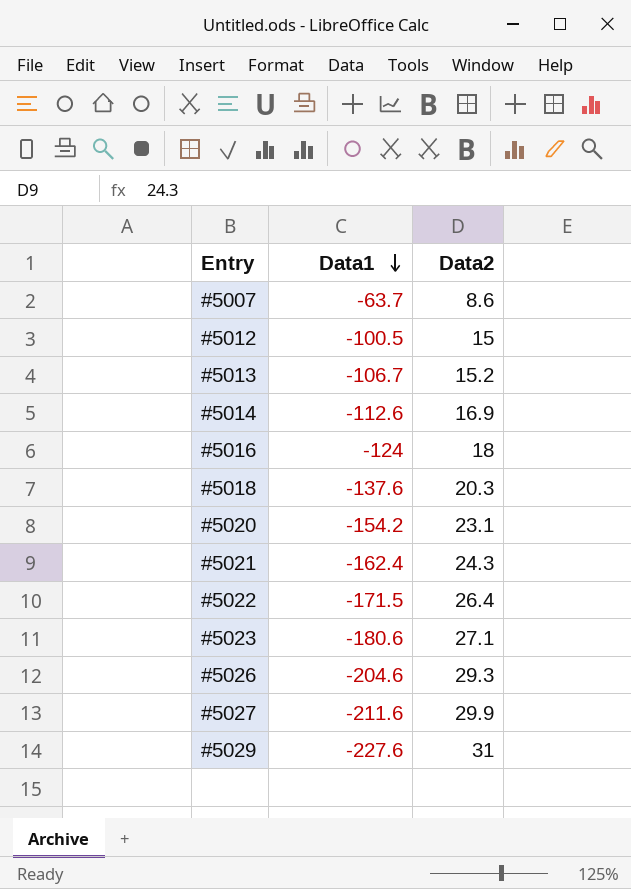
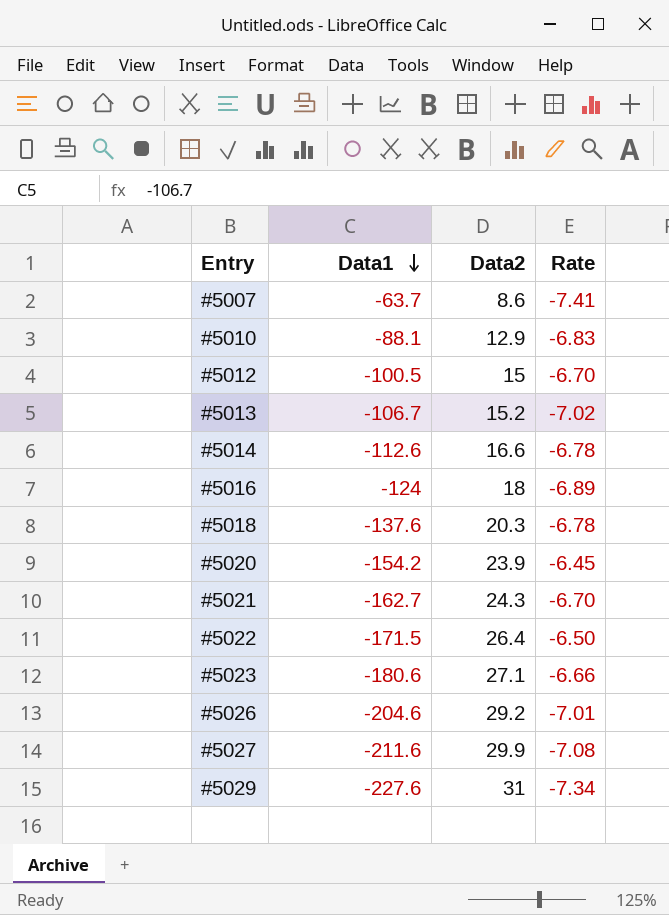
column Rate | formula: none -> [Data1] / [Data2]
row #5010: none -> -88.1 | 12.9 | -6.83
#5014 | Data2: 16.9 -> 16.6
#5020 | Data2: 23.1 -> 23.9
#5021 | Data1: -162.4 -> -162.7
#5026 | Data2: 29.3 -> 29.2

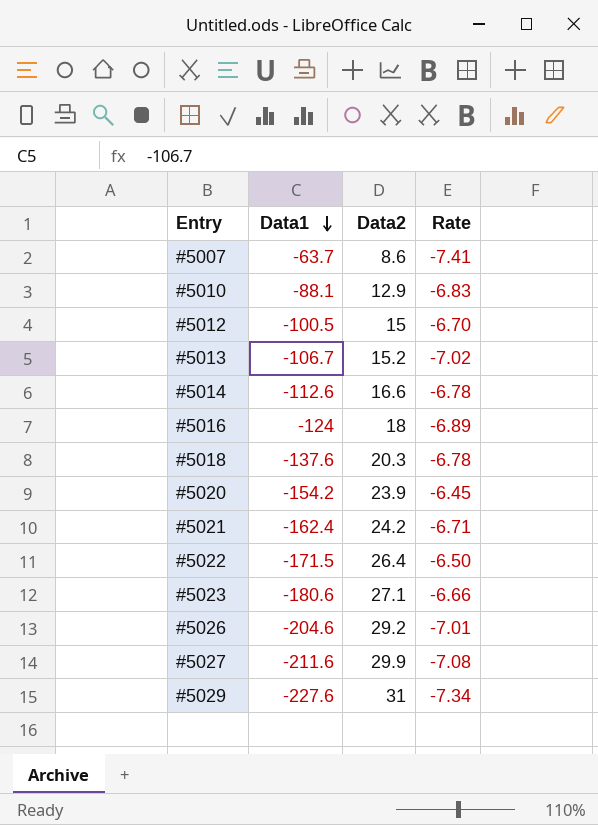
#5021 | Data1: -162.7 -> -162.4
#5021 | Data2: 24.3 -> 24.2
#5021 | Rate: -6.70 -> -6.71

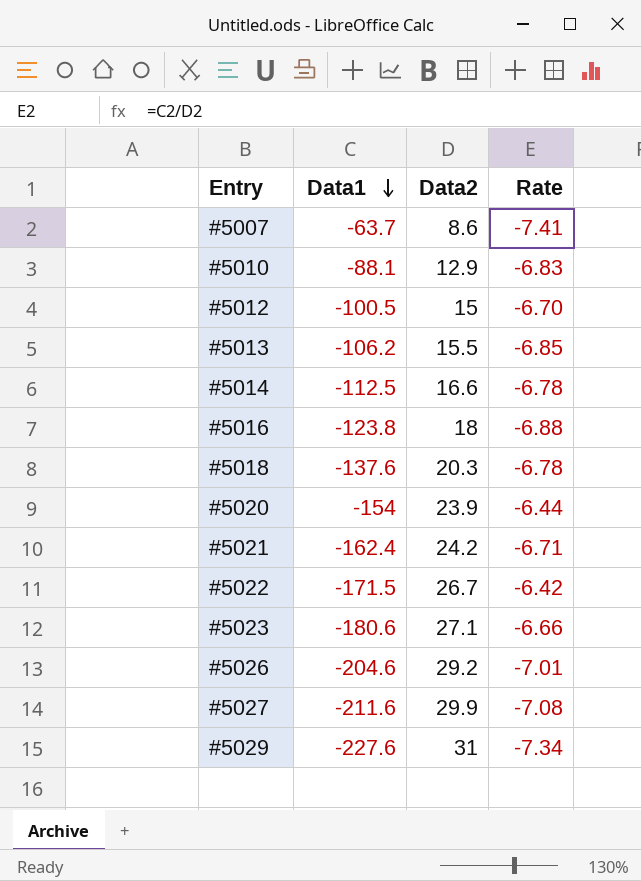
#5013 | Data1: -106.7 -> -106.2
#5013 | Data2: 15.2 -> 15.5
#5013 | Rate: -7.02 -> -6.85
#5014 | Data1: -112.6 -> -112.5
#5016 | Data1: -124 -> -123.8
#5016 | Rate: -6.89 -> -6.88
#5020 | Data1: -154.2 -> -154
#5020 | Rate: -6.45 -> -6.44
#5022 | Data2: 26.4 -> 26.7
#5022 | Rate: -6.50 -> -6.42

